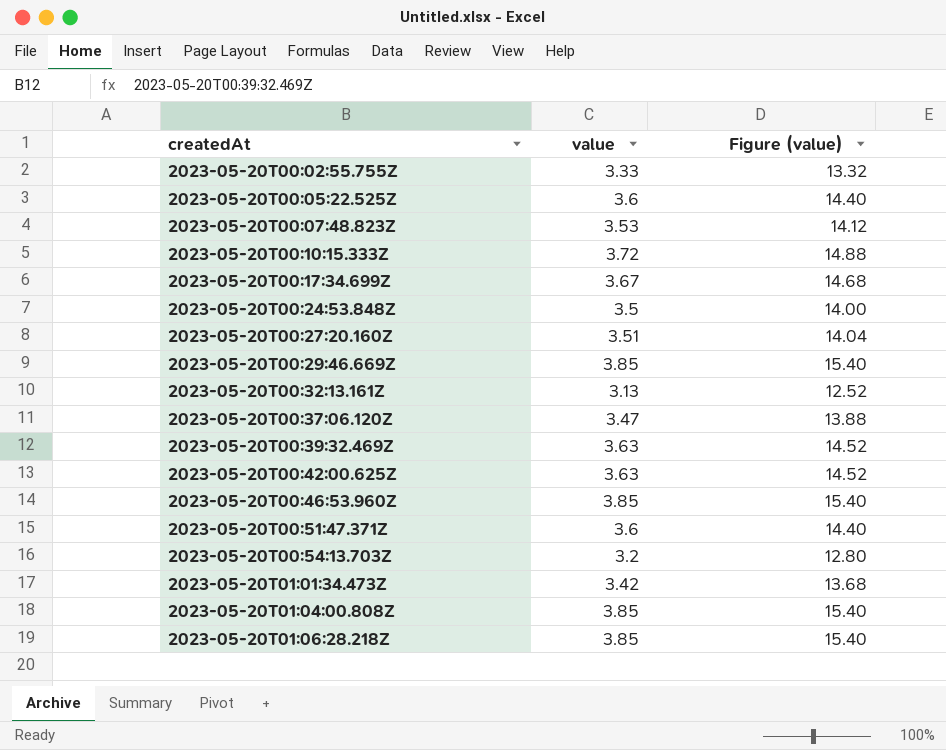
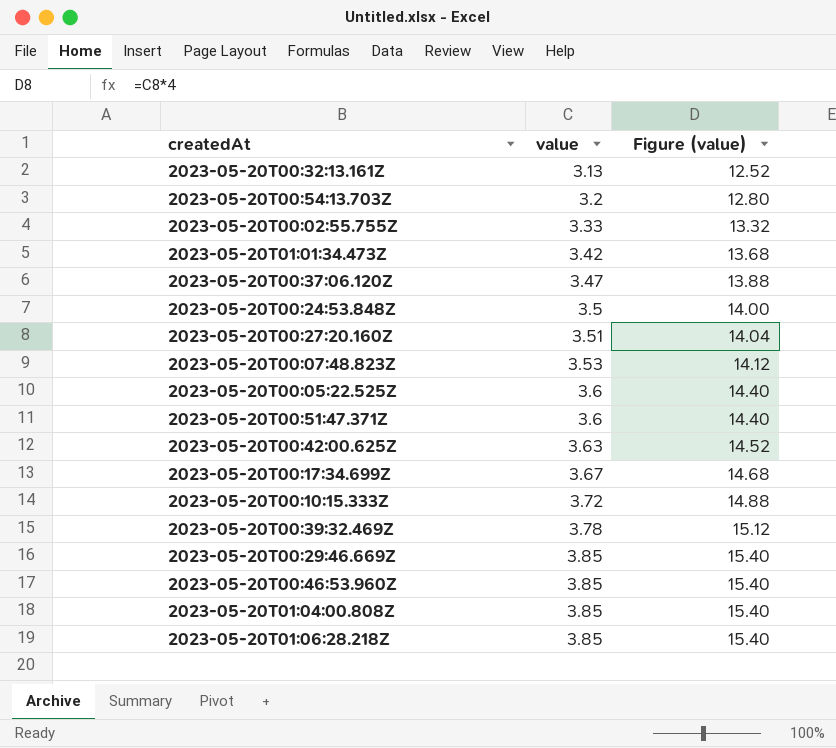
row order: createdAt ascending -> value ascending
2023-05-20T00:39:32.469Z | value: 3.63 -> 3.78
2023-05-20T00:39:32.469Z | Figure (value): 14.52 -> 15.12

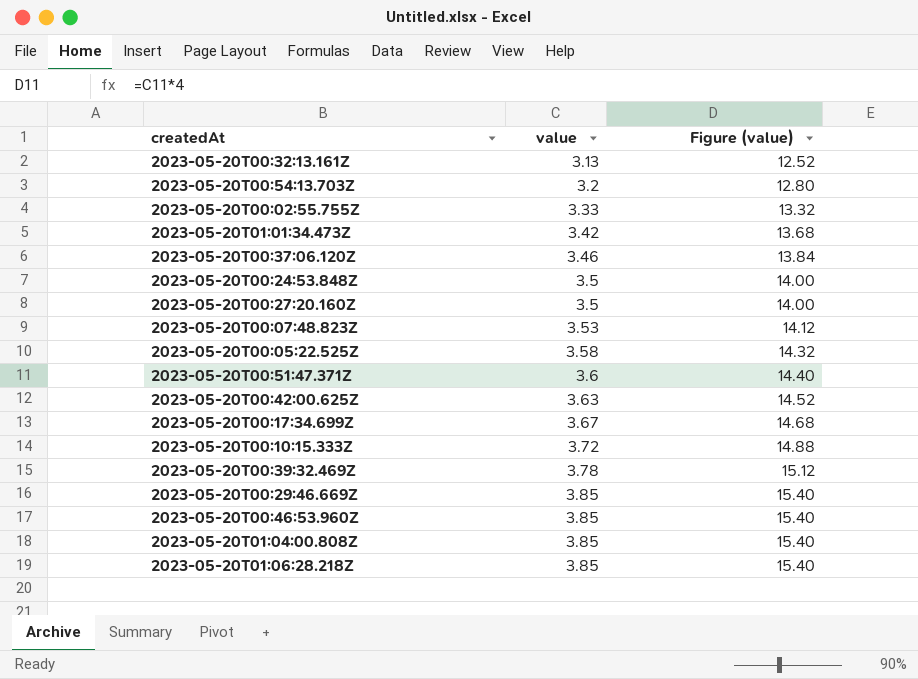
2023-05-20T00:37:06.120Z | value: 3.47 -> 3.46
2023-05-20T00:37:06.120Z | Figure (value): 13.88 -> 13.84
2023-05-20T00:27:20.160Z | value: 3.51 -> 3.5
2023-05-20T00:27:20.160Z | Figure (value): 14.04 -> 14.00
2023-05-20T00:05:22.525Z | value: 3.6 -> 3.58
2023-05-20T00:05:22.525Z | Figure (value): 14.40 -> 14.32

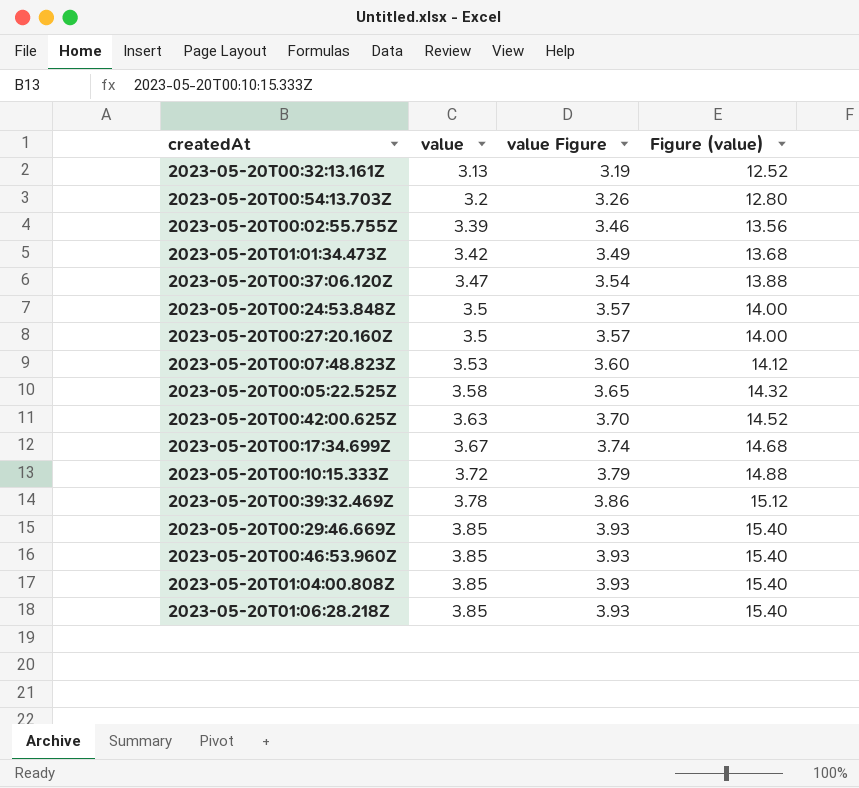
column value Figure | formula: none -> [value] * 1.02
row 2023-05-20T00:51:47.371Z: 3.6 | 14.40 -> none
2023-05-20T00:02:55.755Z | value: 3.33 -> 3.39
2023-05-20T00:02:55.755Z | Figure (value): 13.32 -> 13.56
2023-05-20T00:37:06.120Z | value: 3.46 -> 3.47
2023-05-20T00:37:06.120Z | Figure (value): 13.84 -> 13.88

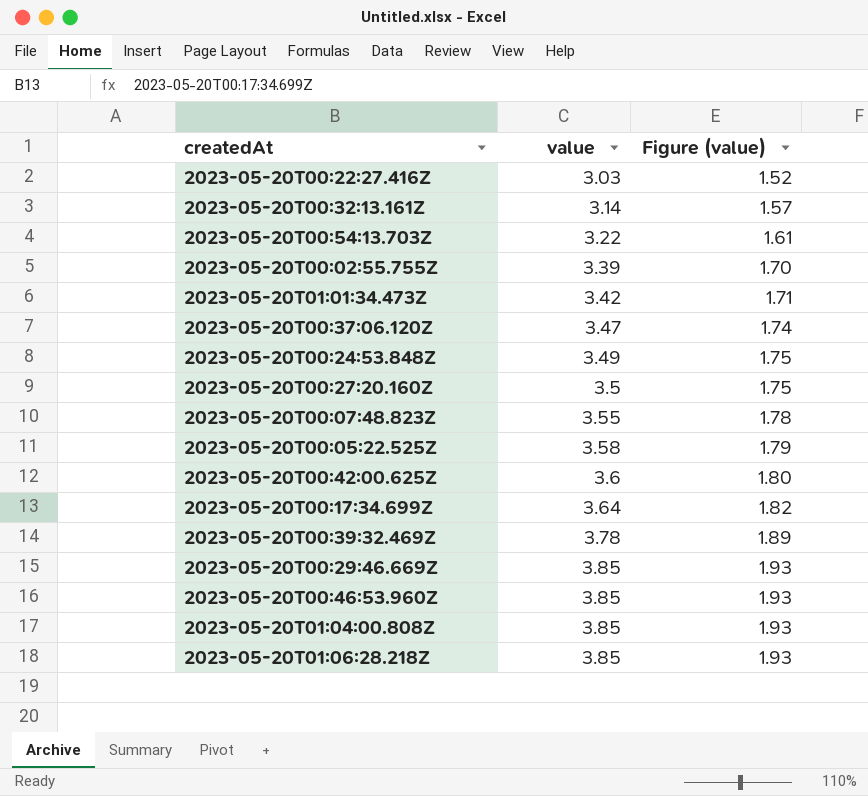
column value Figure | formula: [value] * 1.02 -> none
column Figure (value) | formula: [value] * 4 -> [value] * 0.5
row 2023-05-20T00:10:15.333Z: 3.72 | 3.79 | 14.88 -> none
row 2023-05-20T00:22:27.416Z: none -> 3.03 | 1.52
2023-05-20T00:32:13.161Z | value: 3.13 -> 3.14
2023-05-20T00:54:13.703Z | value: 3.2 -> 3.22
2023-05-20T00:24:53.848Z | value: 3.5 -> 3.49
2023-05-20T00:07:48.823Z | value: 3.53 -> 3.55
2023-05-20T00:42:00.625Z | value: 3.63 -> 3.6
2023-05-20T00:17:34.699Z | value: 3.67 -> 3.64

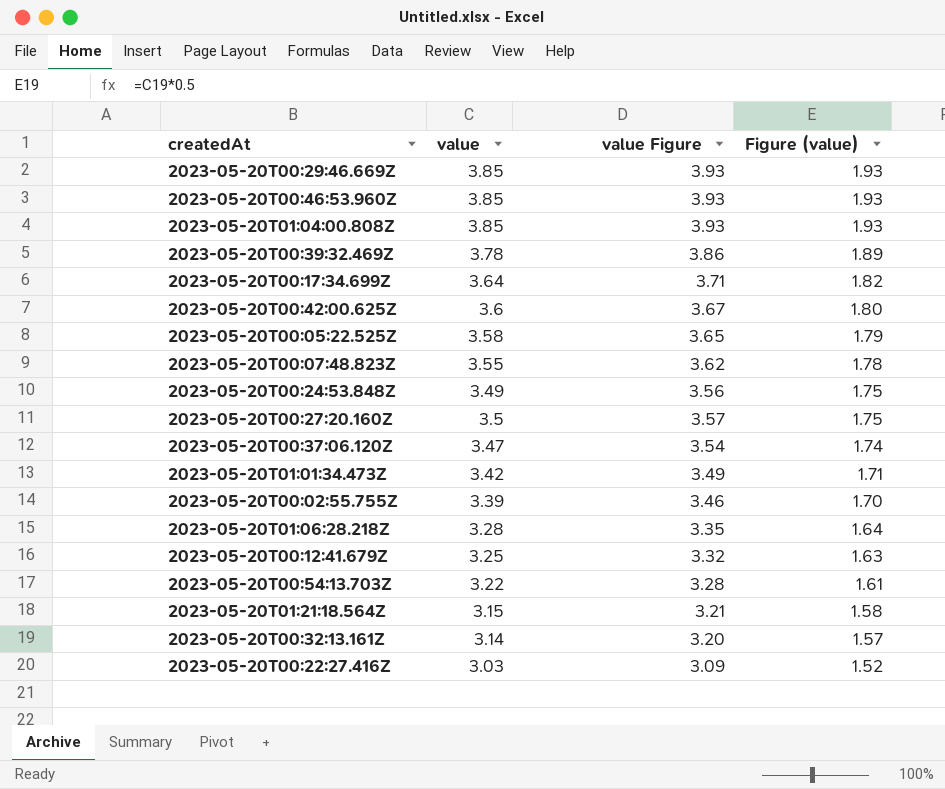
row order: value ascending -> Figure (value) descending
column value Figure | formula: none -> [value] * 1.02
2023-05-20T01:06:28.218Z | value: 3.85 -> 3.28
2023-05-20T01:06:28.218Z | Figure (value): 1.93 -> 1.64
row 2023-05-20T00:12:41.679Z: none -> 3.25 | 3.32 | 1.63
row 2023-05-20T01:21:18.564Z: none -> 3.15 | 3.21 | 1.58

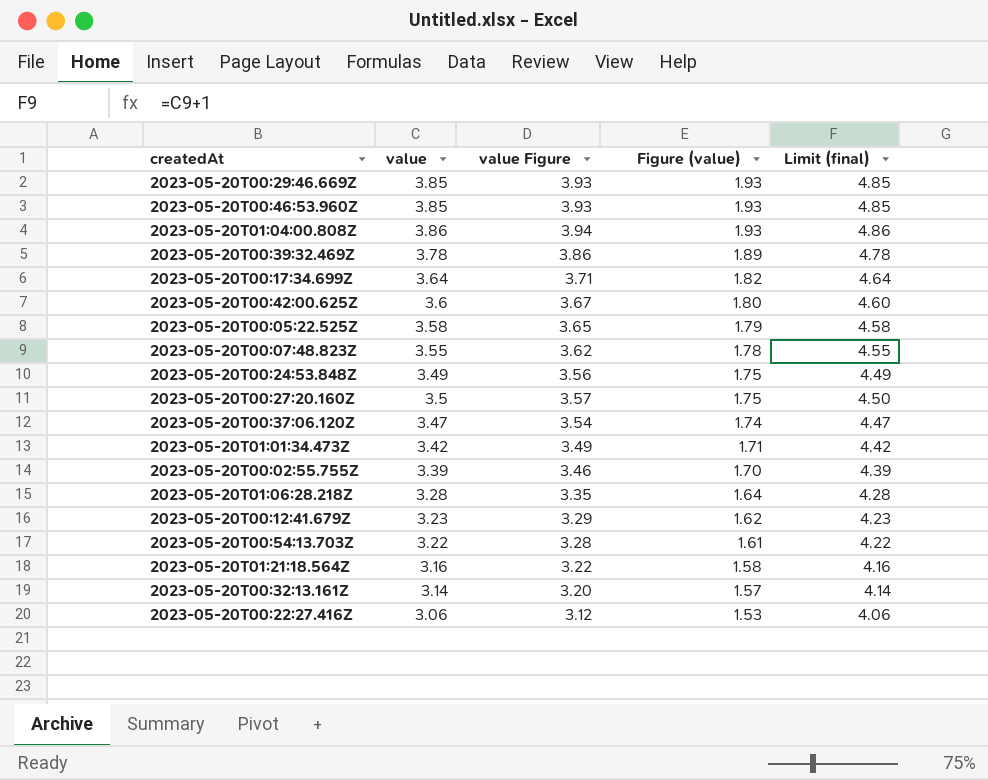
column Limit (final) | formula: none -> [value] + 1
2023-05-20T01:04:00.808Z | value: 3.85 -> 3.86
2023-05-20T01:04:00.808Z | value Figure: 3.93 -> 3.94
2023-05-20T00:12:41.679Z | value: 3.25 -> 3.23
2023-05-20T00:12:41.679Z | value Figure: 3.32 -> 3.29
2023-05-20T00:12:41.679Z | Figure (value): 1.63 -> 1.62
2023-05-20T01:21:18.564Z | value: 3.15 -> 3.16
2023-05-20T01:21:18.564Z | value Figure: 3.21 -> 3.22
2023-05-20T00:22:27.416Z | value: 3.03 -> 3.06
2023-05-20T00:22:27.416Z | value Figure: 3.09 -> 3.12
2023-05-20T00:22:27.416Z | Figure (value): 1.52 -> 1.53

